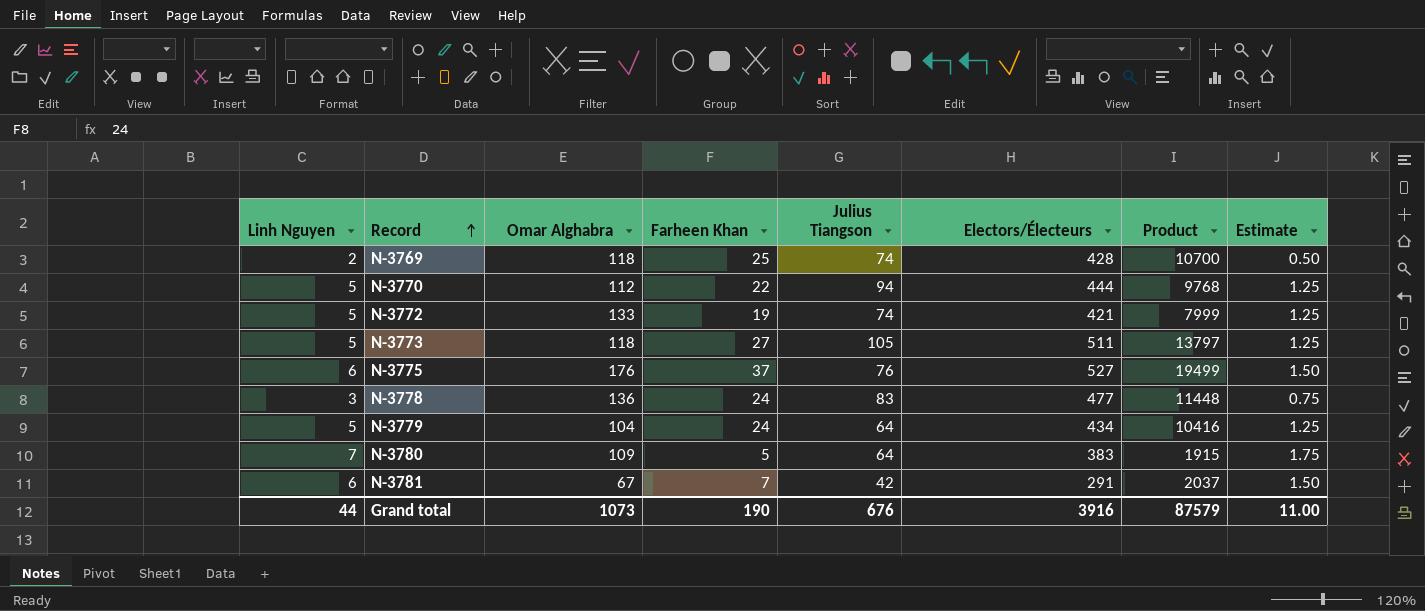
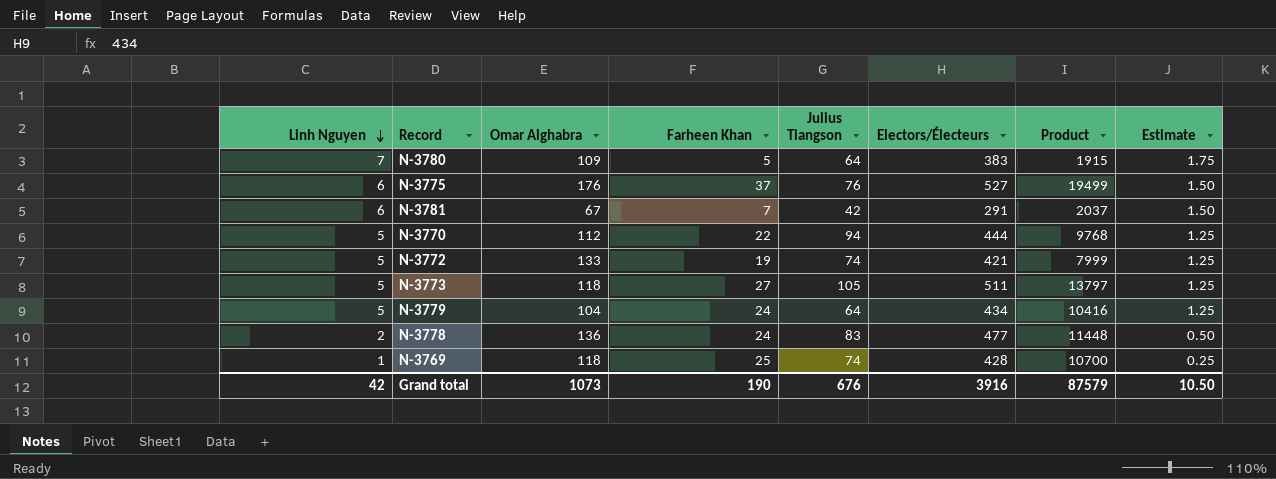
row order: Record ascending -> Linh Nguyen descending
N-3778 | Linh Nguyen: 3 -> 2
N-3778 | Estimate: 0.75 -> 0.50
N-3769 | Linh Nguyen: 2 -> 1
N-3769 | Estimate: 0.50 -> 0.25
Grand total | Linh Nguyen: 44 -> 42
Grand total | Estimate: 11.00 -> 10.50

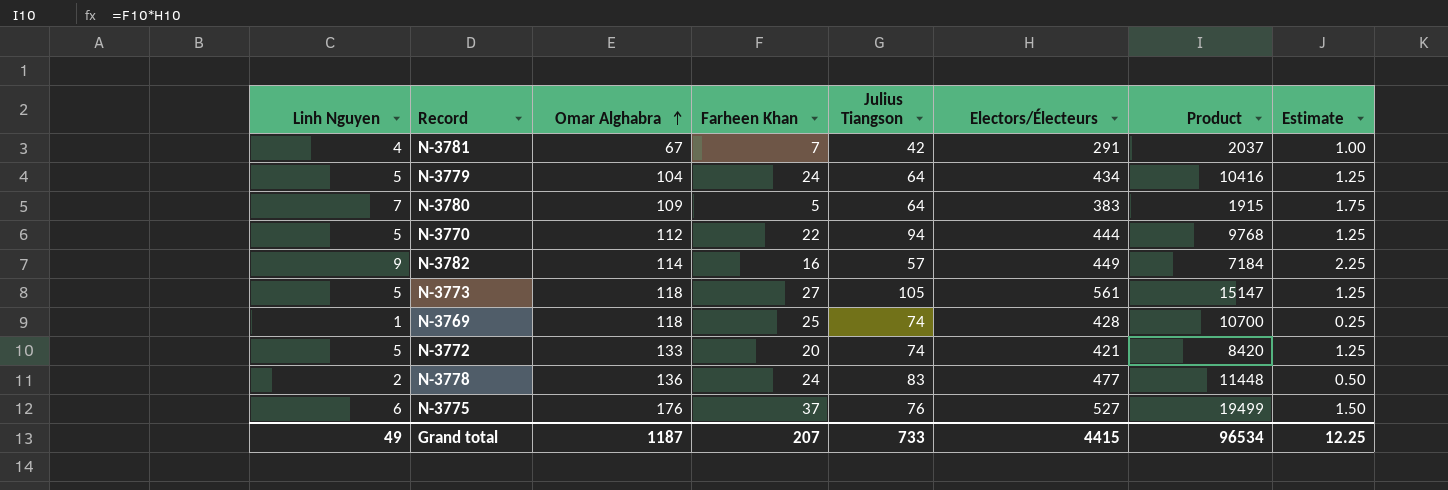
row order: Linh Nguyen descending -> Omar Alghabra ascending
N-3781 | Linh Nguyen: 6 -> 4
N-3781 | Estimate: 1.50 -> 1.00
row N-3782: none -> 9 | 114 | 16 | 57 | 449 | 7184 | 2.25
N-3773 | Electors/Électeurs: 511 -> 561
N-3773 | Product: 13797 -> 15147
N-3772 | Farheen Khan: 19 -> 20
N-3772 | Product: 7999 -> 8420
Grand total | Linh Nguyen: 42 -> 49
Grand total | Omar Alghabra: 1073 -> 1187
Grand total | Farheen Khan: 190 -> 207
Grand total | Julius Tiangson: 676 -> 733
Grand total | Electors/Électeurs: 3916 -> 4415
Grand total | Product: 87579 -> 96534
Grand total | Estimate: 10.50 -> 12.25

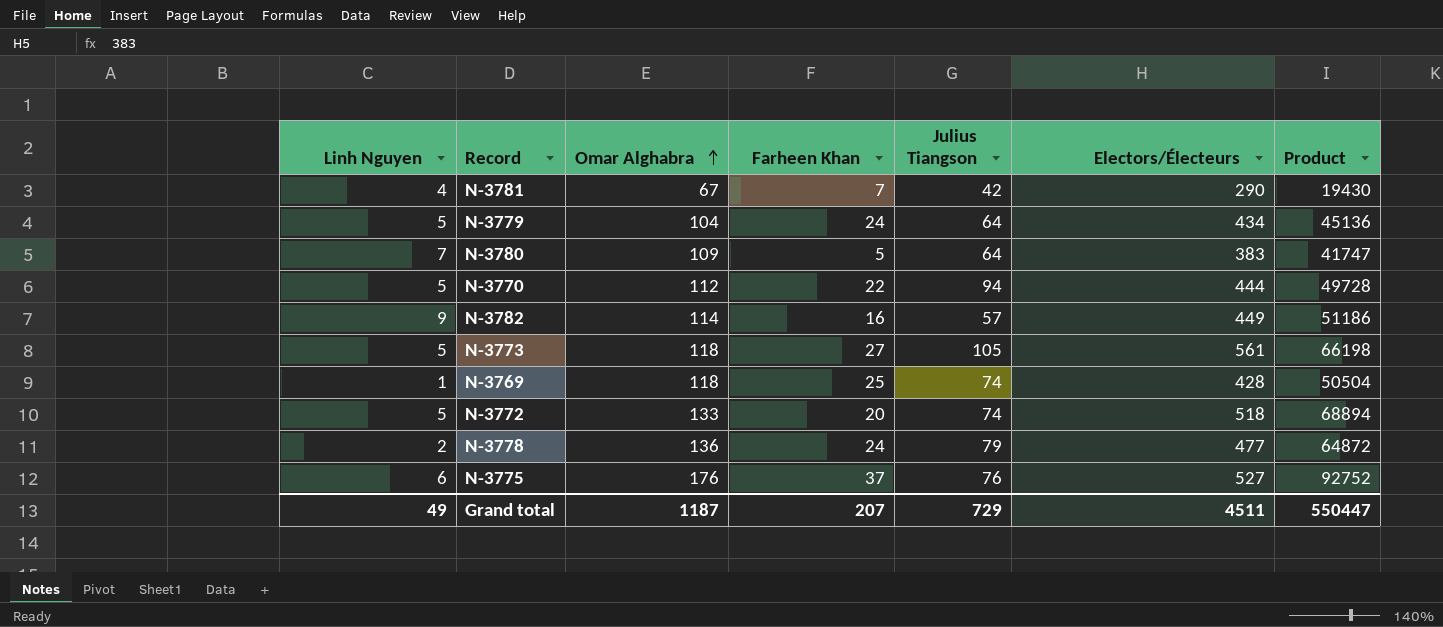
column Estimate | formula: [Linh Nguyen] * 0.25 -> none
column Product | formula: [Farheen Khan] * [Electors/Électeurs] -> [Omar Alghabra] * [Electors/Électeurs]
N-3781 | Electors/Électeurs: 291 -> 290
N-3772 | Electors/Électeurs: 421 -> 518
N-3778 | Julius Tiangson: 83 -> 79
Grand total | Julius Tiangson: 733 -> 729
Grand total | Electors/Électeurs: 4415 -> 4511
Grand total | Product: 96534 -> 550447

